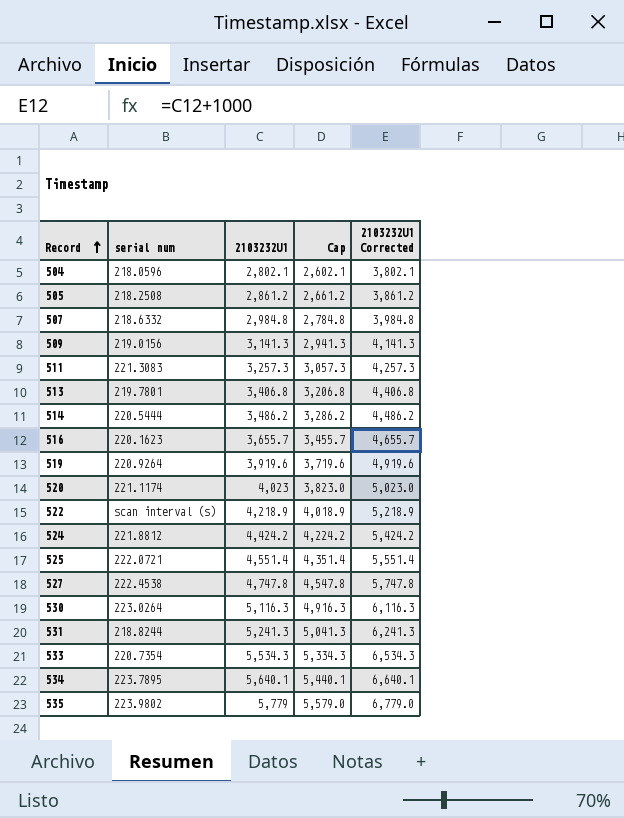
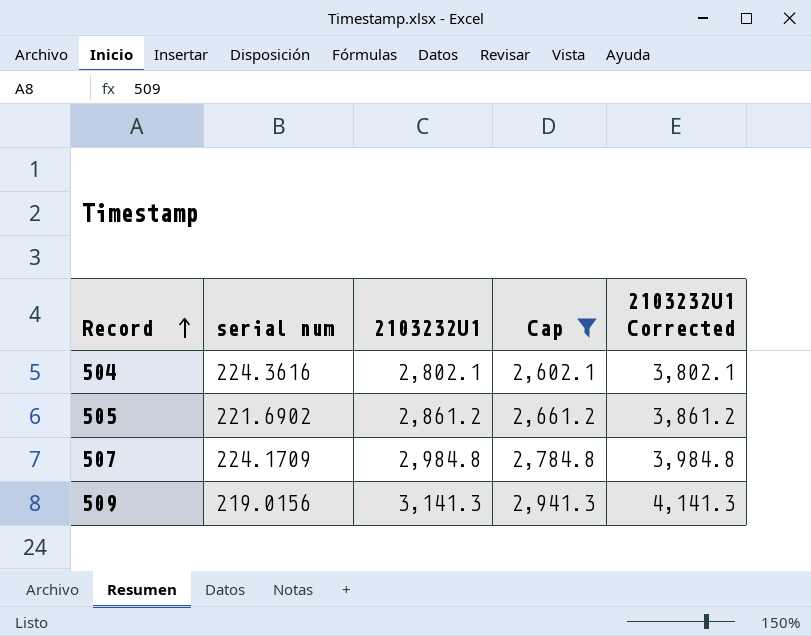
filter: none -> Cap <= 2,941.3
504 | serial num: 218.0596 -> 224.3616
505 | serial num: 218.2508 -> 221.6902
507 | serial num: 218.6332 -> 224.1709

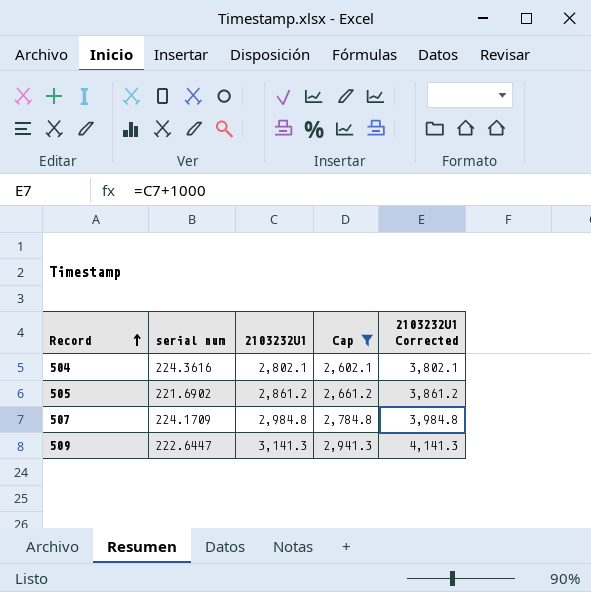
509 | serial num: 219.0156 -> 222.6447

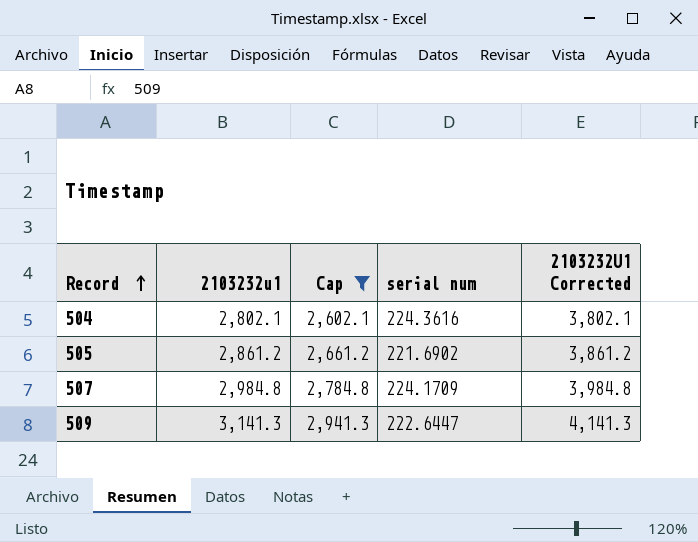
column name: 2103232U1 -> 2103232u1
column serial num | position: 2 -> 4

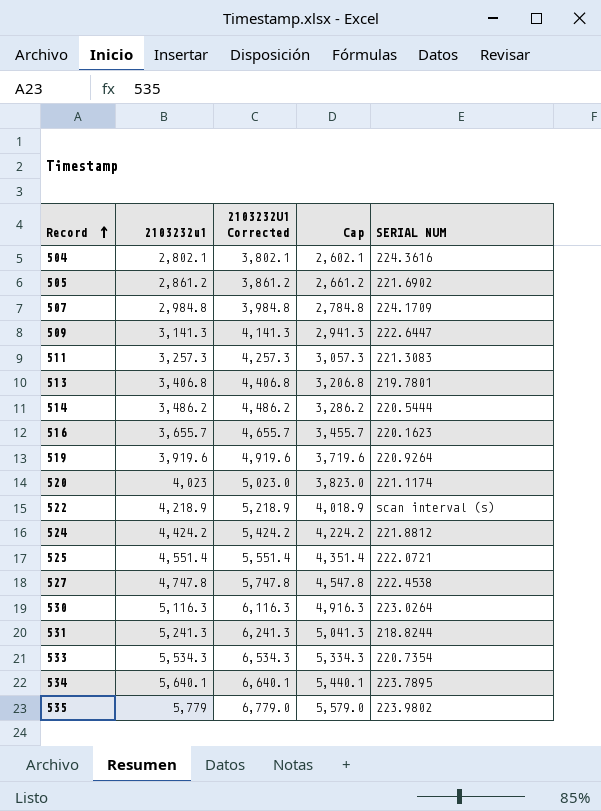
filter: Cap <= 2,941.3 -> none
column 2103232U1 Corrected | position: 5 -> 3
column name: serial num -> SERIAL NUM

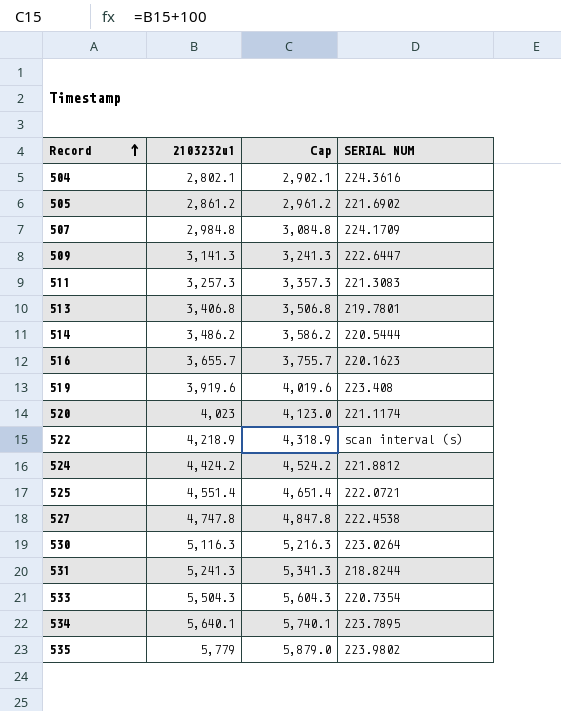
column 2103232U1 Corrected | formula: [2103232u1] + 1000 -> none
column Cap | formula: [2103232u1] - 200 -> [2103232u1] + 100
519 | SERIAL NUM: 220.9264 -> 223.408
533 | 2103232u1: 5,534.3 -> 5,504.3

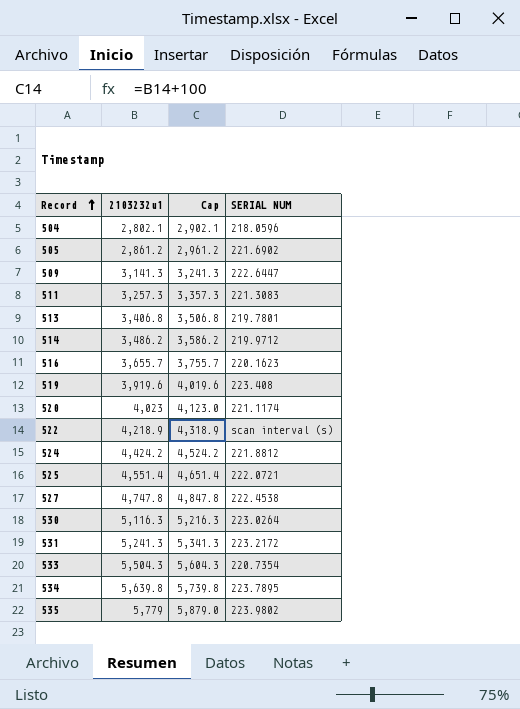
row 507: 2,984.8 | 3,084.8 | 224.1709 -> none
504 | SERIAL NUM: 224.3616 -> 218.0596
514 | SERIAL NUM: 220.5444 -> 219.9712
531 | SERIAL NUM: 218.8244 -> 223.2172
534 | 2103232u1: 5,640.1 -> 5,639.8
534 | Cap: 5,740.1 -> 5,739.8

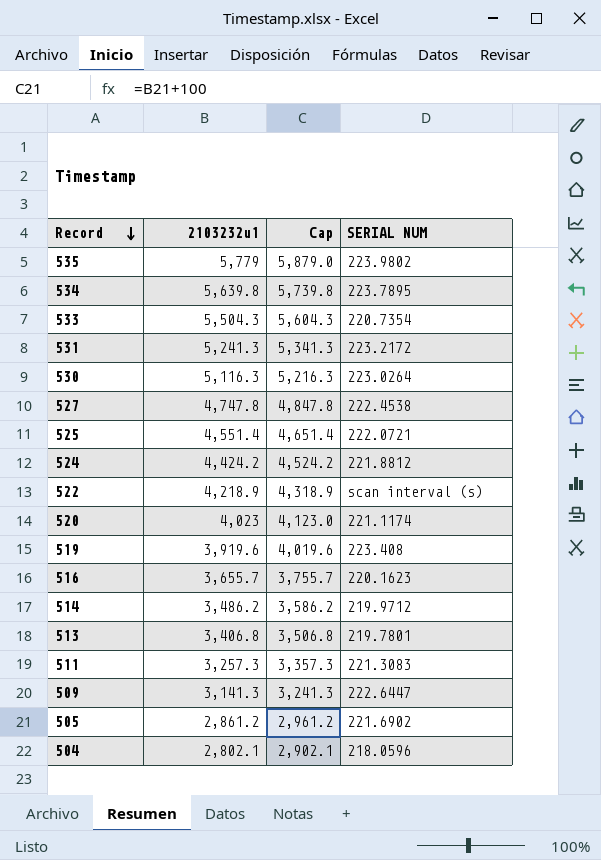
row order: Record ascending -> Record descending

